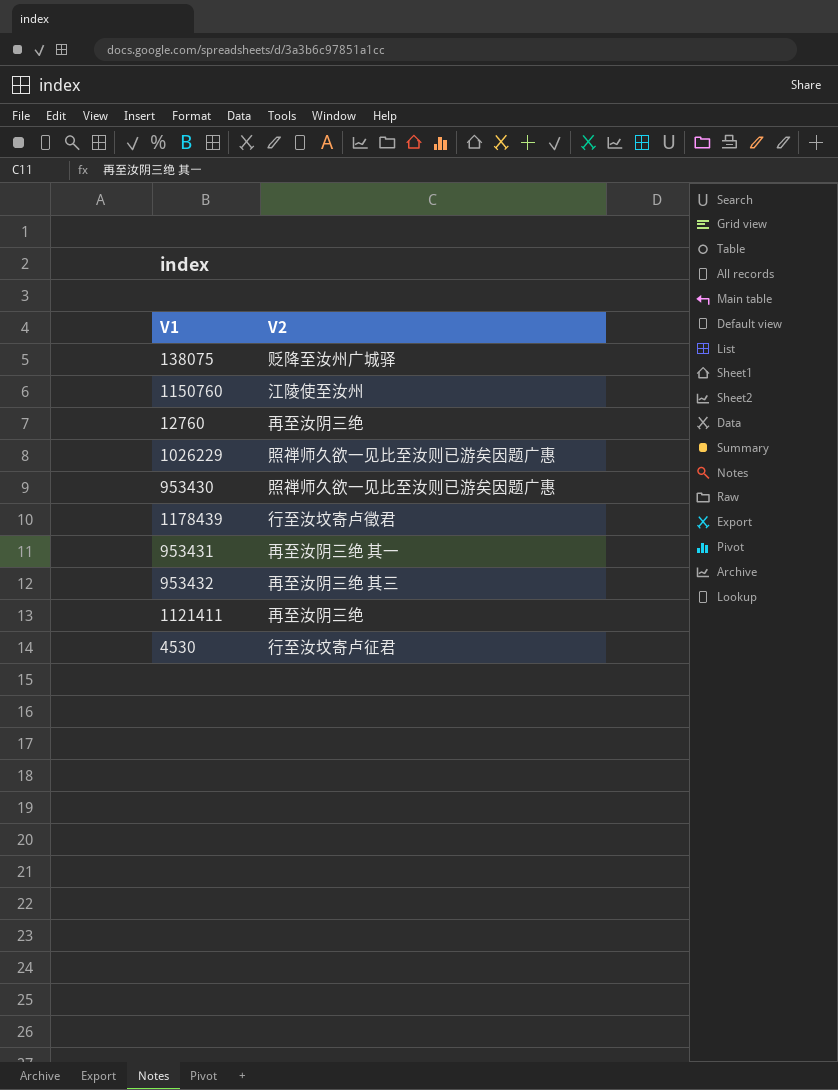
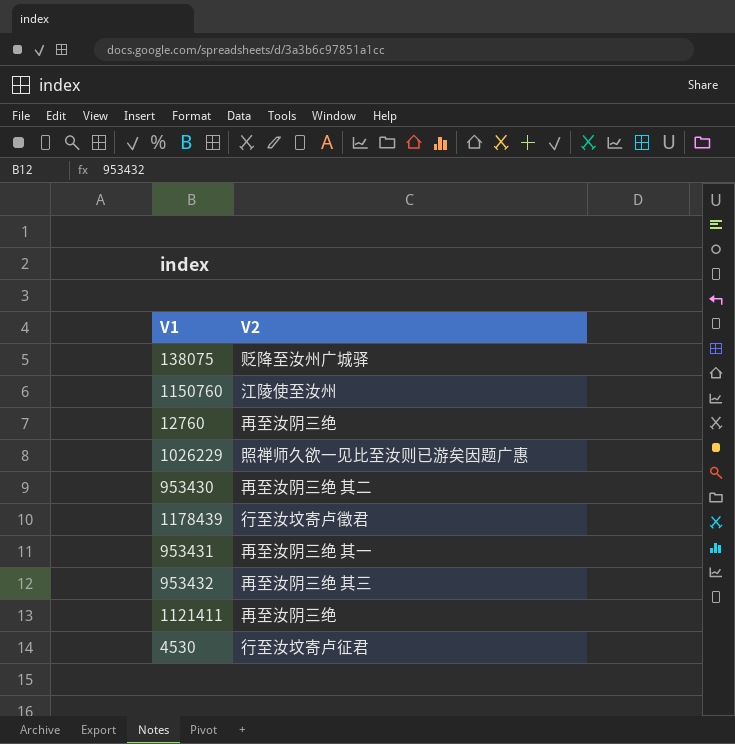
953430 | V2: 照禅师久欲一见比至汝则已游矣因题广惠 -> 再至汝阴三绝 其二

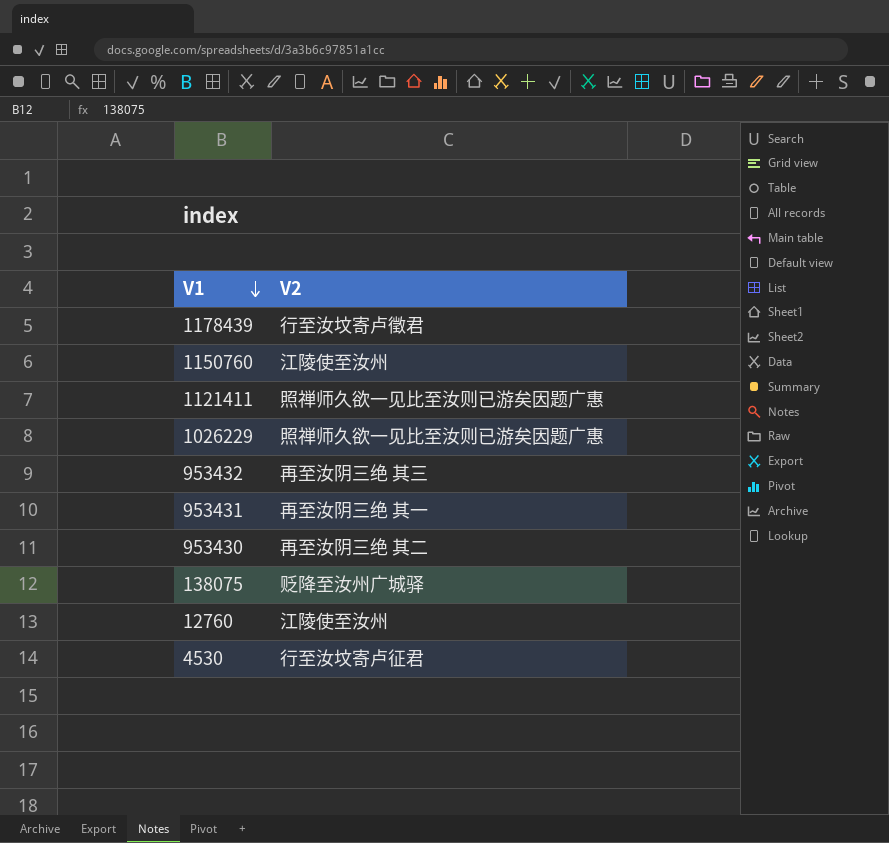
row order: none -> V1 descending
1121411 | V2: 再至汝阴三绝 -> 照禅师久欲一见比至汝则已游矣因题广惠
12760 | V2: 再至汝阴三绝 -> 江陵使至汝州

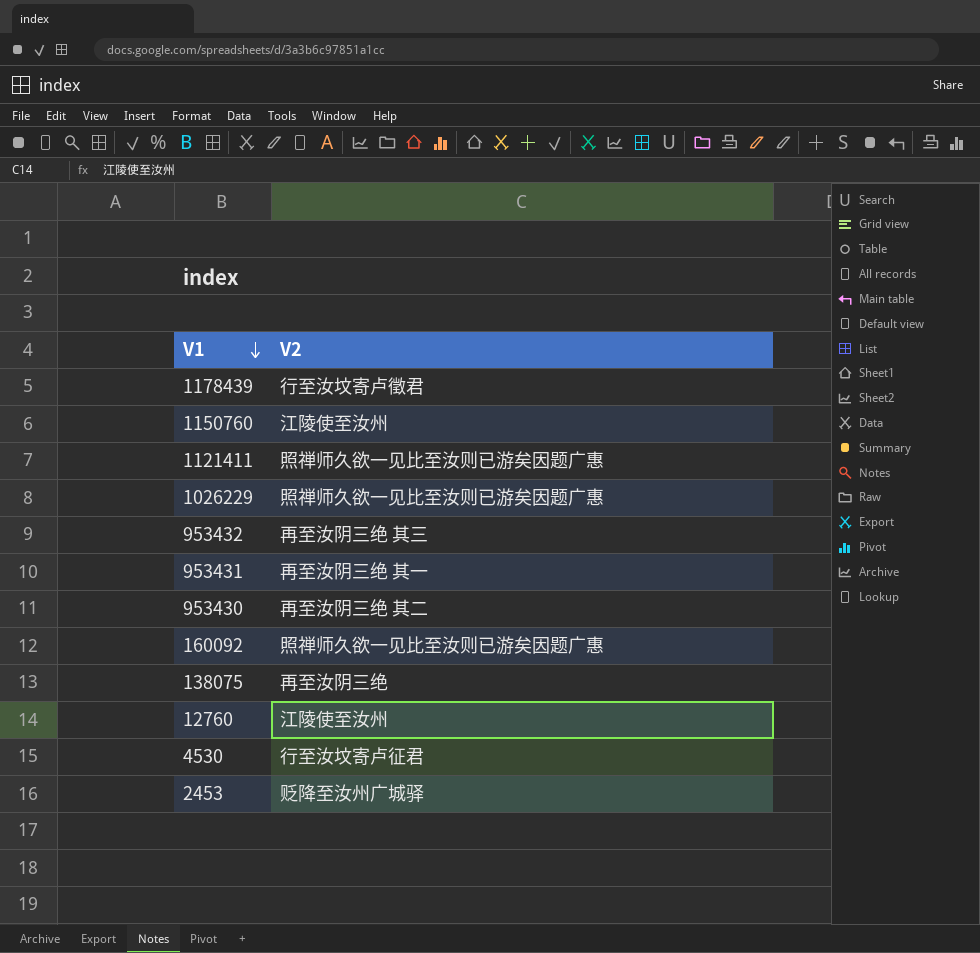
row 160092: none -> 照禅师久欲一见比至汝则已游矣因题广惠
138075 | V2: 贬降至汝州广城驿 -> 再至汝阴三绝
row 2453: none -> 贬降至汝州广城驿

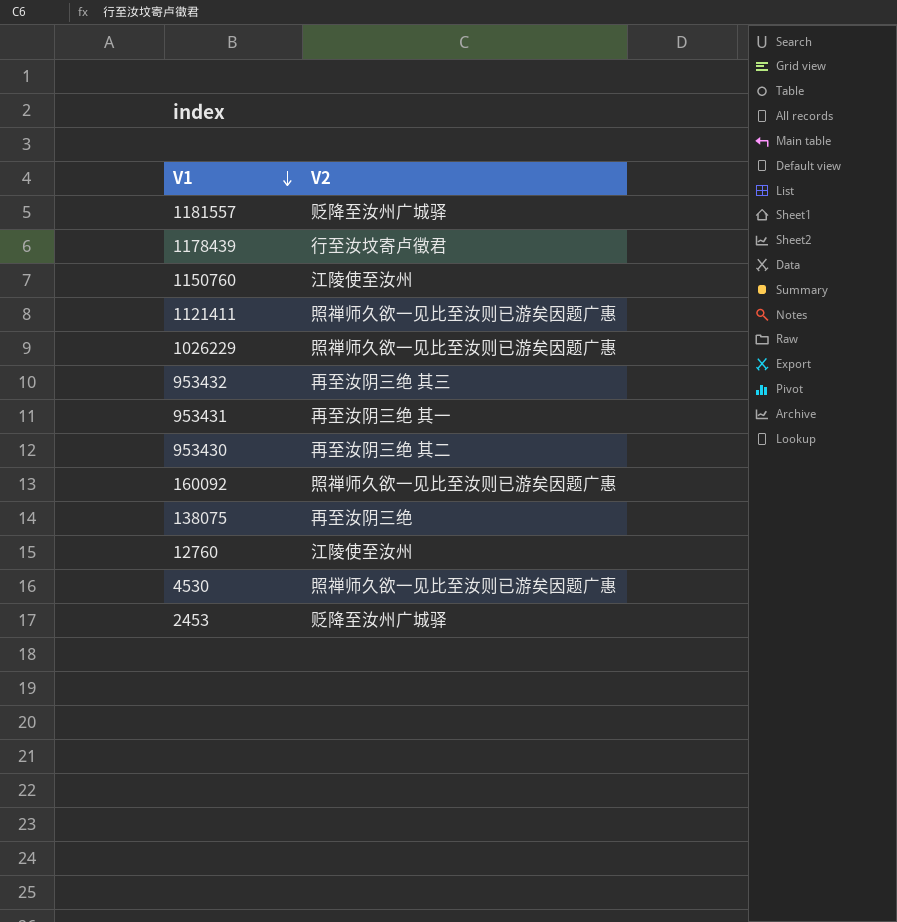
row 1181557: none -> 贬降至汝州广城驿
4530 | V2: 行至汝坟寄卢征君 -> 照禅师久欲一见比至汝则已游矣因题广惠

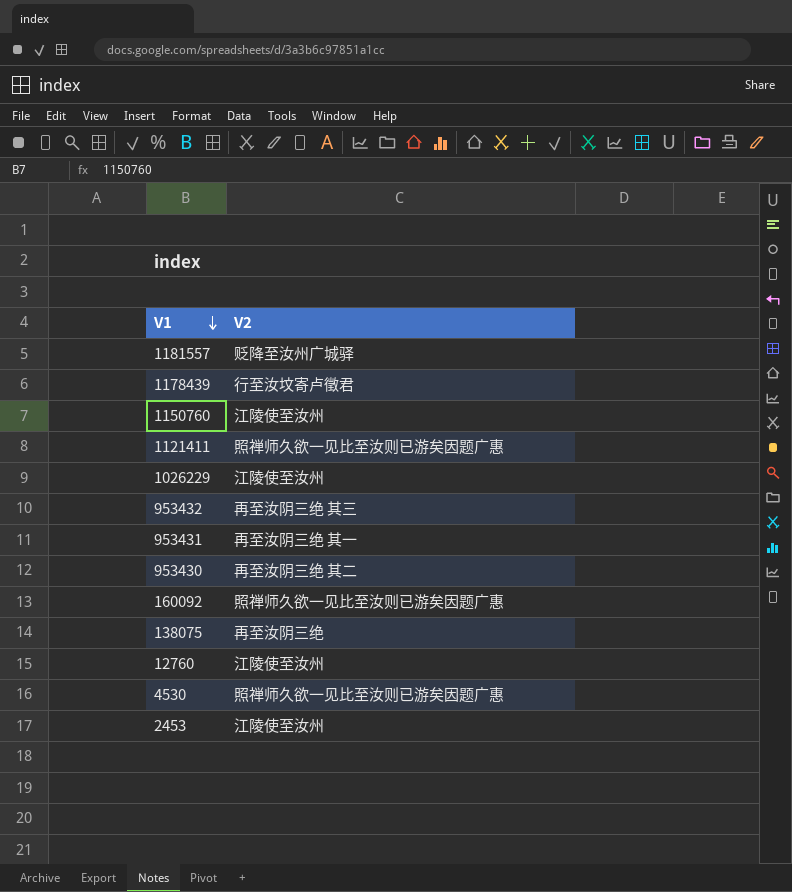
1026229 | V2: 照禅师久欲一见比至汝则已游矣因题广惠 -> 江陵使至汝州
2453 | V2: 贬降至汝州广城驿 -> 江陵使至汝州

